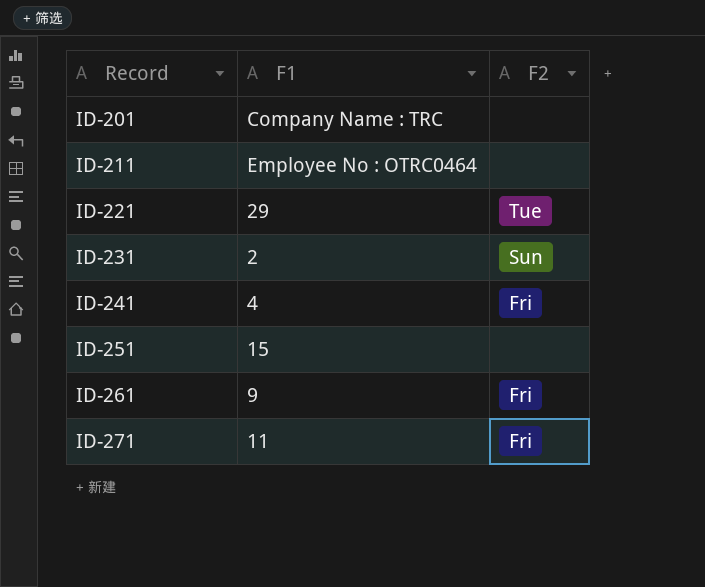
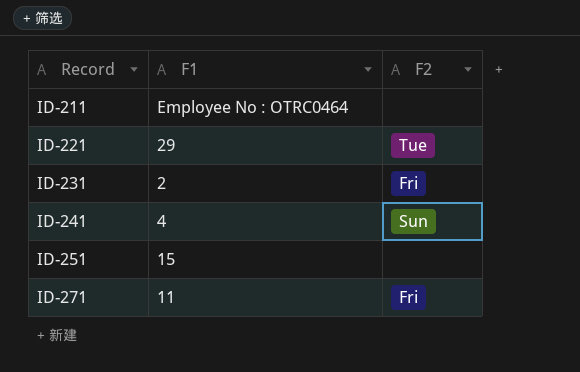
row ID-201: Company Name : TRC | none -> none
row ID-261: 9 | Fri -> none
ID-231 | F2: Sun -> Fri
ID-241 | F2: Fri -> Sun

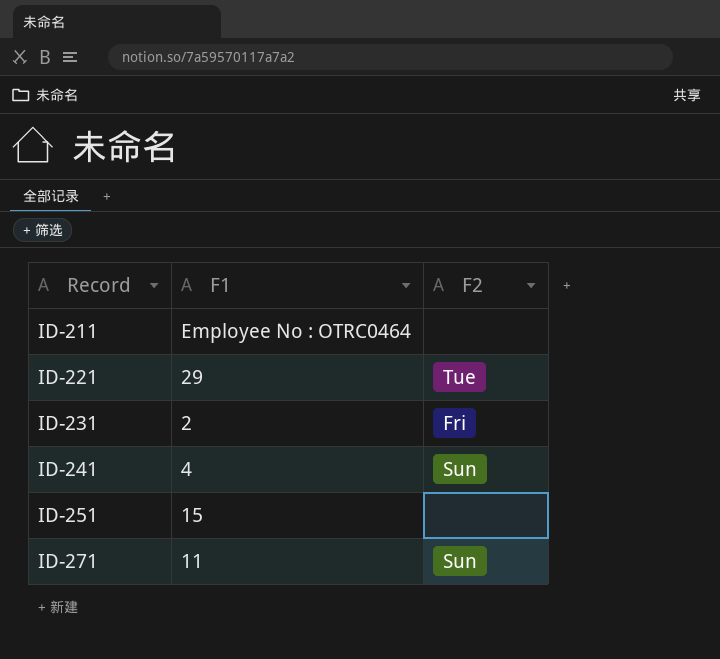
ID-271 | F2: Fri -> Sun

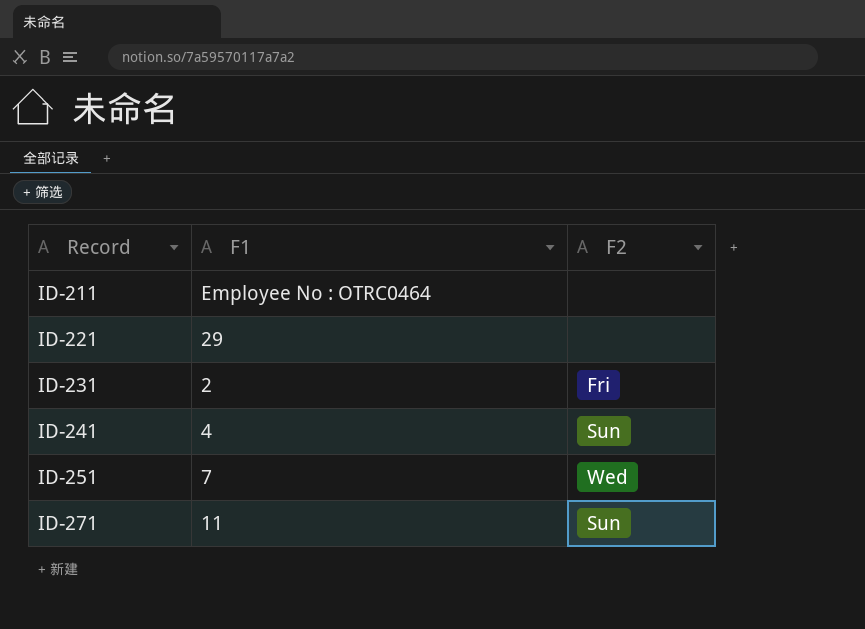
ID-221 | F2: Tue -> none
ID-251 | F1: 15 -> 7
ID-251 | F2: none -> Wed

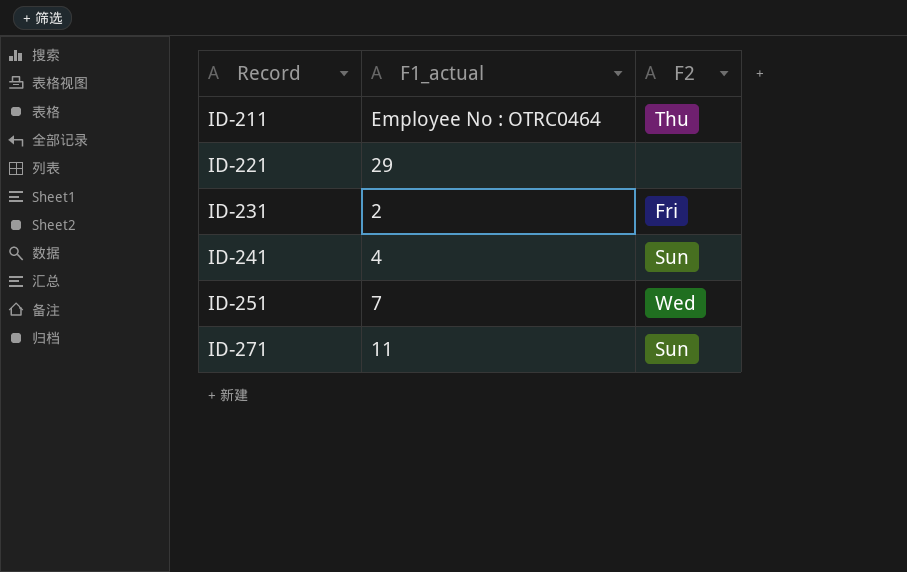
column name: F1 -> F1_actual
ID-211 | F2: none -> Thu

